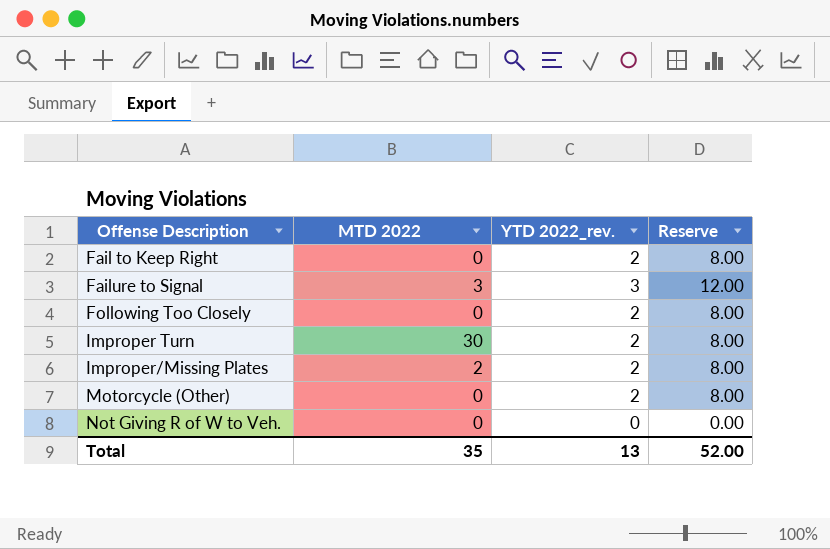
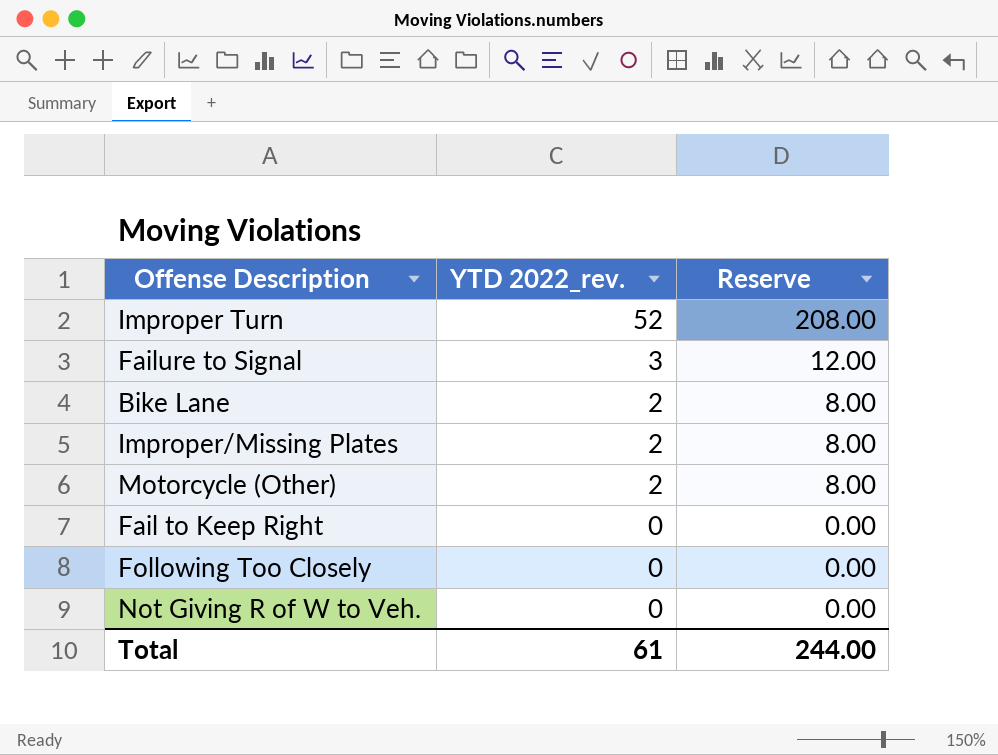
row order: Offense Description ascending -> YTD 2022_rev. descending
column MTD 2022 | position: 2 -> none
Improper Turn | YTD 2022_rev.: 2 -> 52
Improper Turn | Reserve: 8.00 -> 208.00
row Bike Lane: none -> 2 | 8.00
Fail to Keep Right | YTD 2022_rev.: 2 -> 0
Fail to Keep Right | Reserve: 8.00 -> 0.00
Following Too Closely | YTD 2022_rev.: 2 -> 0
Following Too Closely | Reserve: 8.00 -> 0.00
Total | YTD 2022_rev.: 13 -> 61
Total | Reserve: 52.00 -> 244.00

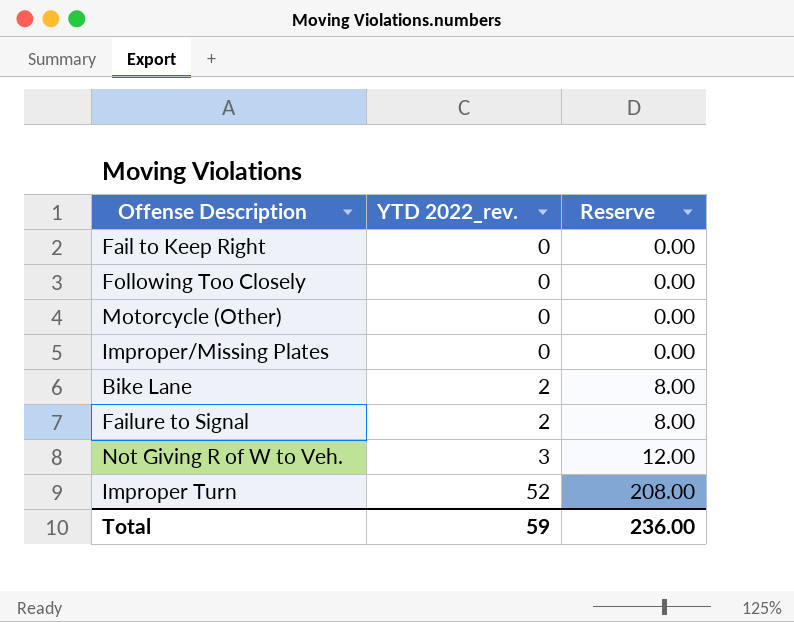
row order: YTD 2022_rev. descending -> YTD 2022_rev. ascending
Motorcycle (Other) | YTD 2022_rev.: 2 -> 0
Motorcycle (Other) | Reserve: 8.00 -> 0.00
Improper/Missing Plates | YTD 2022_rev.: 2 -> 0
Improper/Missing Plates | Reserve: 8.00 -> 0.00
Failure to Signal | YTD 2022_rev.: 3 -> 2
Failure to Signal | Reserve: 12.00 -> 8.00
Not Giving R of W to Veh. | YTD 2022_rev.: 0 -> 3
Not Giving R of W to Veh. | Reserve: 0.00 -> 12.00
Total | YTD 2022_rev.: 61 -> 59
Total | Reserve: 244.00 -> 236.00

